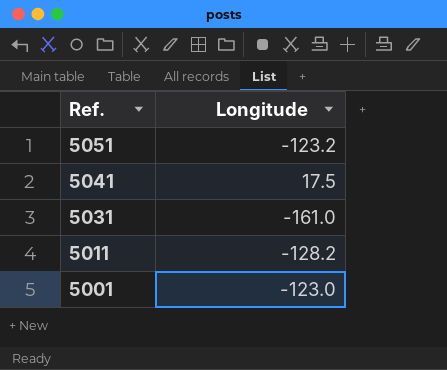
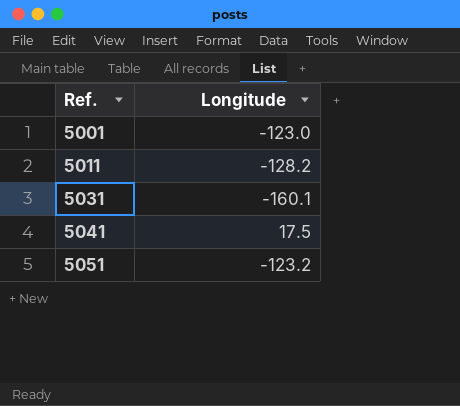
row order: Ref. descending -> Ref. ascending
5031 | Longitude: -161.0 -> -160.1

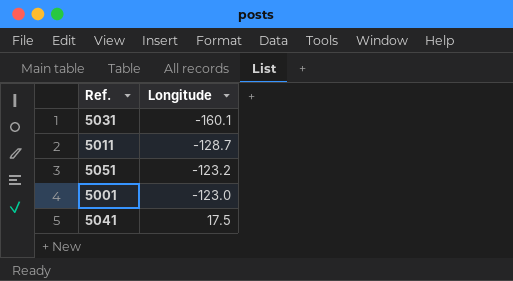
row order: Ref. ascending -> Longitude ascending
5011 | Longitude: -128.2 -> -128.7

